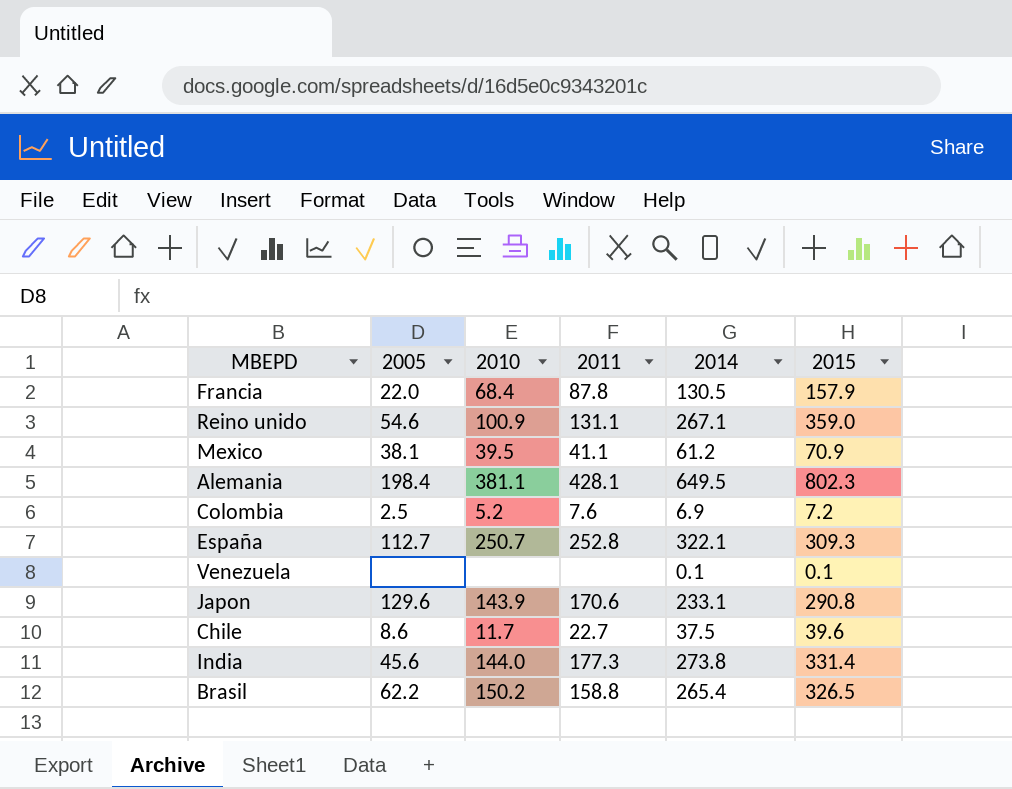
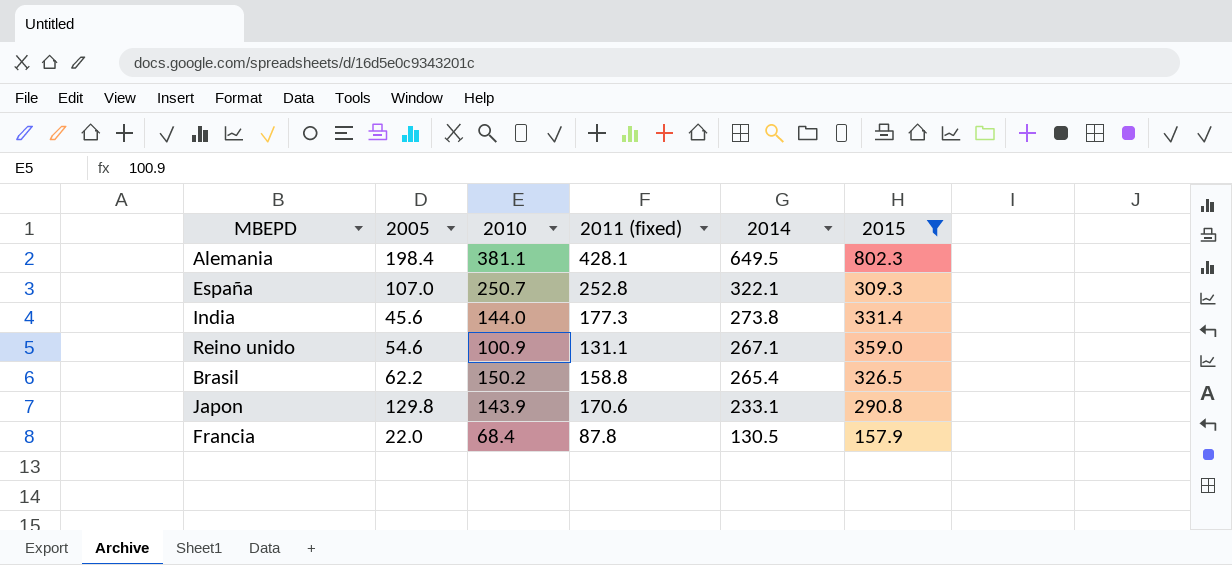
filter: none -> 2015 >= 157.9
row order: none -> 2014 descending
column name: 2011 -> 2011 (fixed)
España | 2005: 112.7 -> 107.0
Japon | 2005: 129.6 -> 129.8

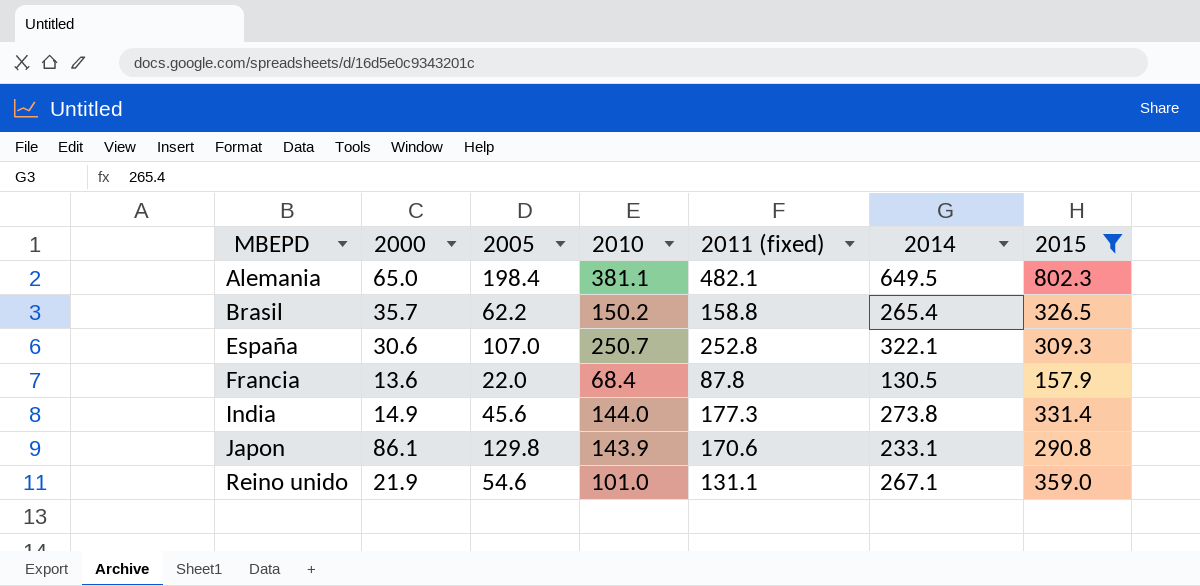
row order: 2014 descending -> MBEPD ascending
column 2000 | position: none -> 2
Alemania | 2011 (fixed): 428.1 -> 482.1
Reino unido | 2010: 100.9 -> 101.0

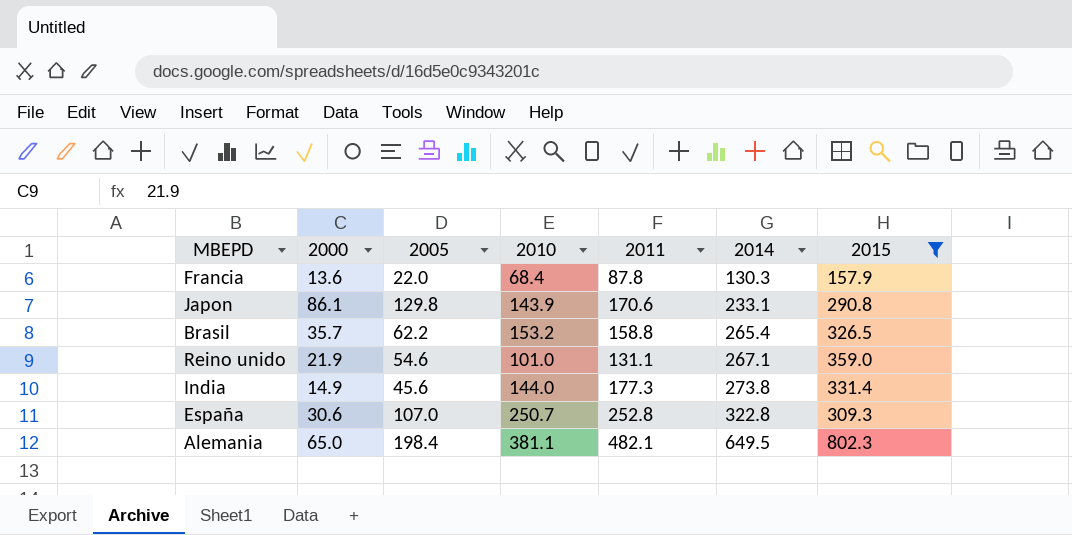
row order: MBEPD ascending -> 2014 ascending
column name: 2011 (fixed) -> 2011
Francia | 2014: 130.5 -> 130.3
Brasil | 2010: 150.2 -> 153.2
España | 2014: 322.1 -> 322.8

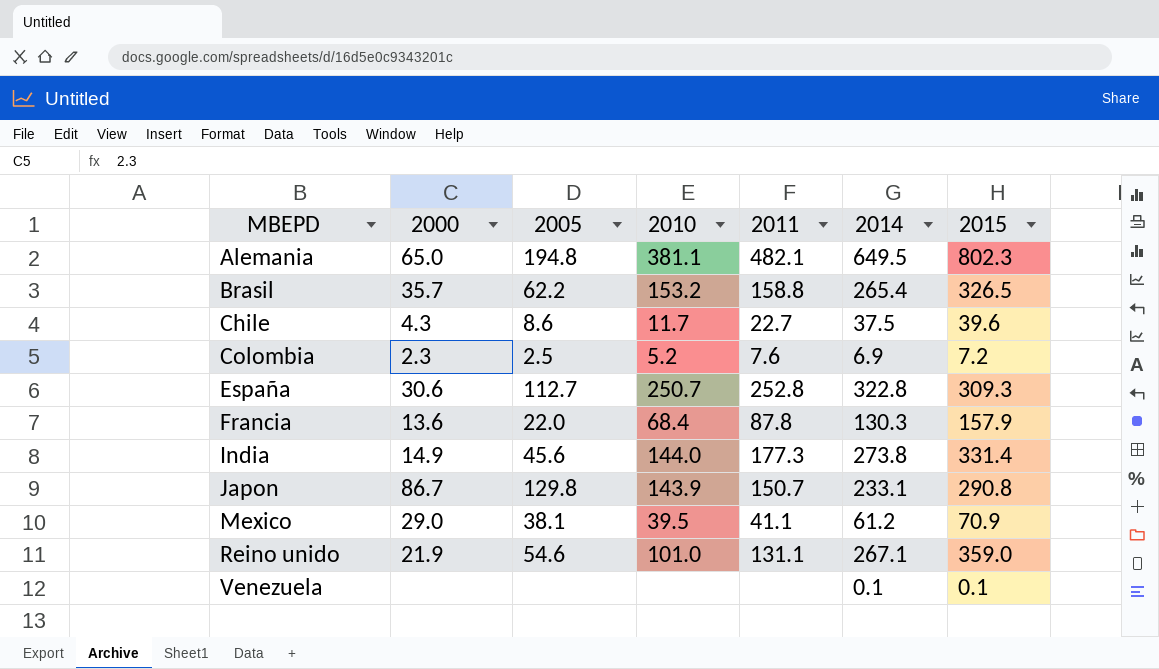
filter: 2015 >= 157.9 -> none
row order: 2014 ascending -> MBEPD ascending
Alemania | 2005: 198.4 -> 194.8
España | 2005: 107.0 -> 112.7
Japon | 2000: 86.1 -> 86.7
Japon | 2011: 170.6 -> 150.7

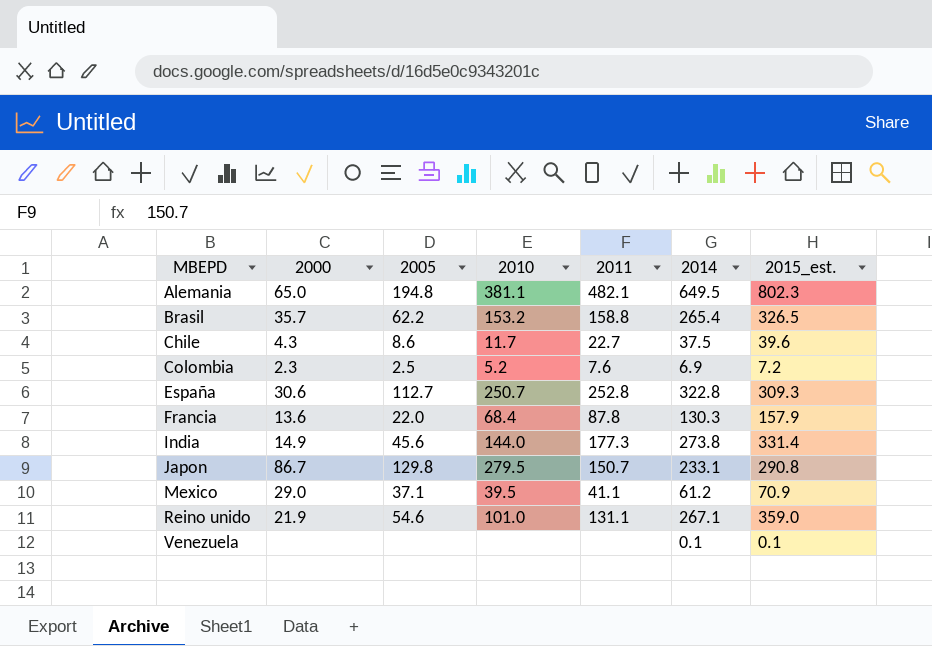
column name: 2015 -> 2015_est.
Japon | 2010: 143.9 -> 279.5
Mexico | 2005: 38.1 -> 37.1

